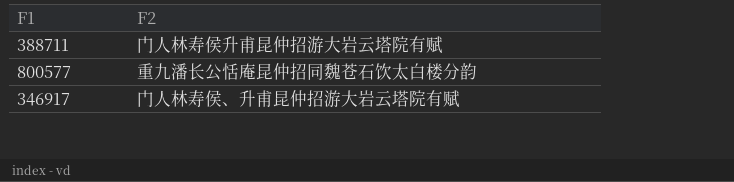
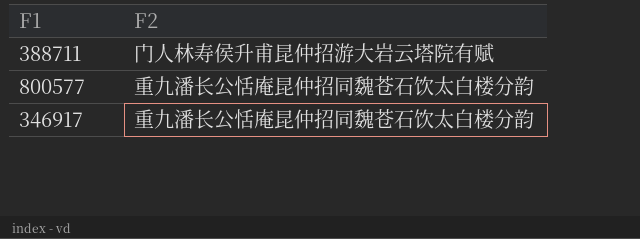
346917 | F2: 门人林寿侯、升甫昆仲招游大岩云塔院有赋 -> 重九潘长公恬庵昆仲招同魏苍石饮太白楼分韵

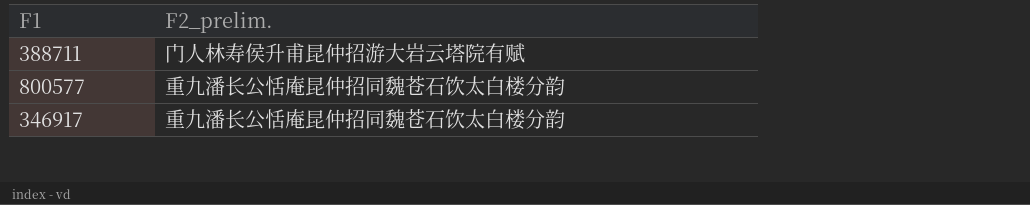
column name: F2 -> F2_prelim.

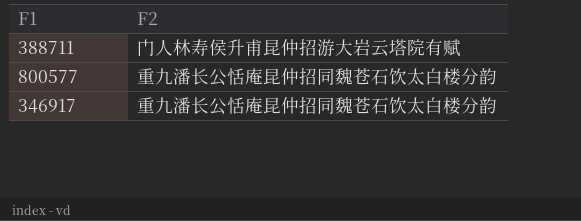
column name: F2_prelim. -> F2

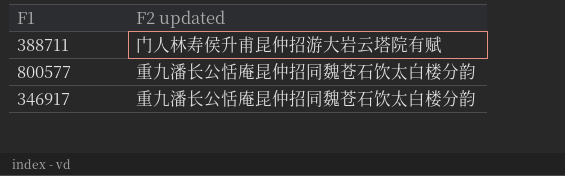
column name: F2 -> F2 updated

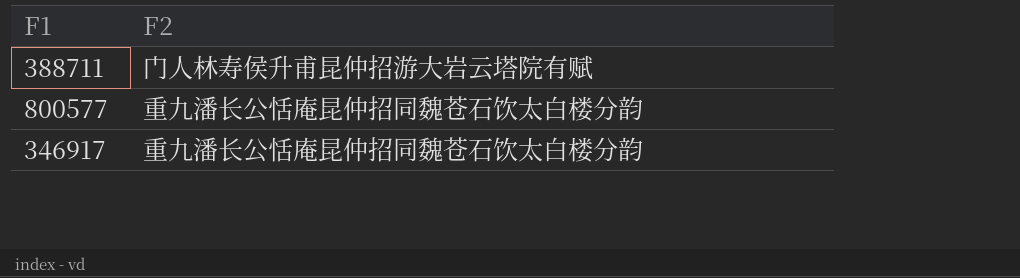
column name: F2 updated -> F2

